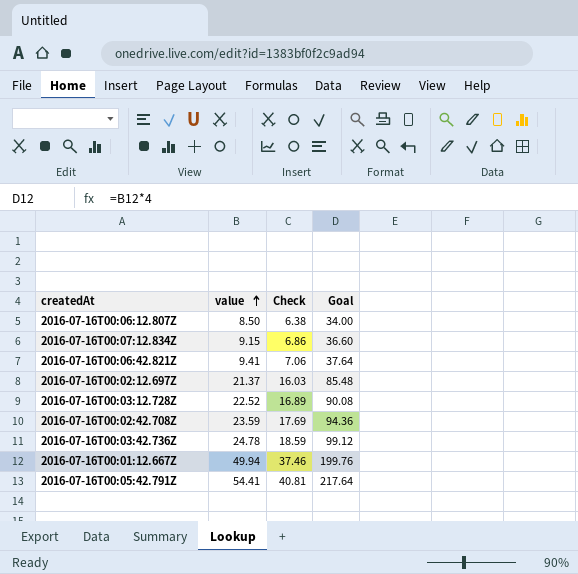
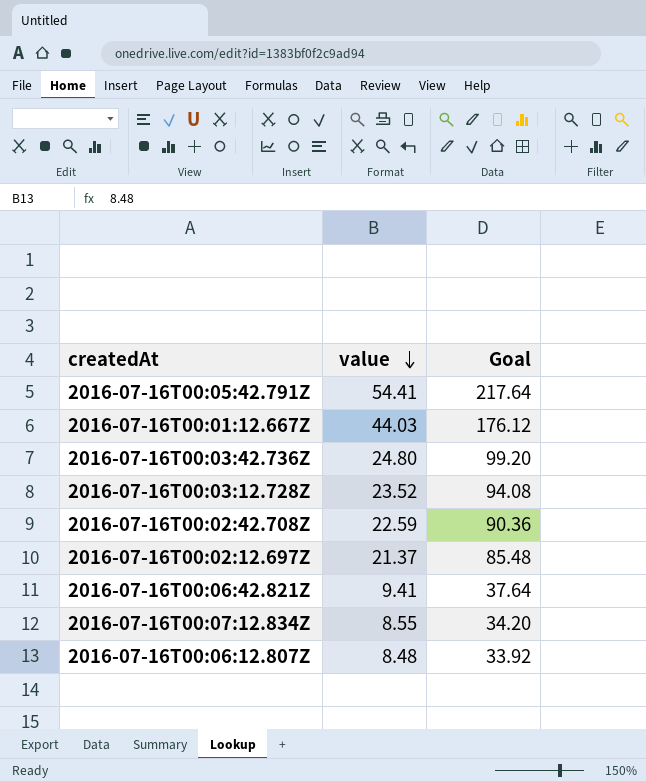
row order: value ascending -> value descending
column Check | formula: [value] * 0.75 -> none
2016-07-16T00:01:12.667Z | value: 49.94 -> 44.03
2016-07-16T00:01:12.667Z | Goal: 199.76 -> 176.12
2016-07-16T00:03:42.736Z | value: 24.78 -> 24.80
2016-07-16T00:03:42.736Z | Goal: 99.12 -> 99.20
2016-07-16T00:03:12.728Z | value: 22.52 -> 23.52
2016-07-16T00:03:12.728Z | Goal: 90.08 -> 94.08
2016-07-16T00:02:42.708Z | value: 23.59 -> 22.59
2016-07-16T00:02:42.708Z | Goal: 94.36 -> 90.36
2016-07-16T00:07:12.834Z | value: 9.15 -> 8.55
2016-07-16T00:07:12.834Z | Goal: 36.60 -> 34.20
2016-07-16T00:06:12.807Z | value: 8.50 -> 8.48
2016-07-16T00:06:12.807Z | Goal: 34.00 -> 33.92

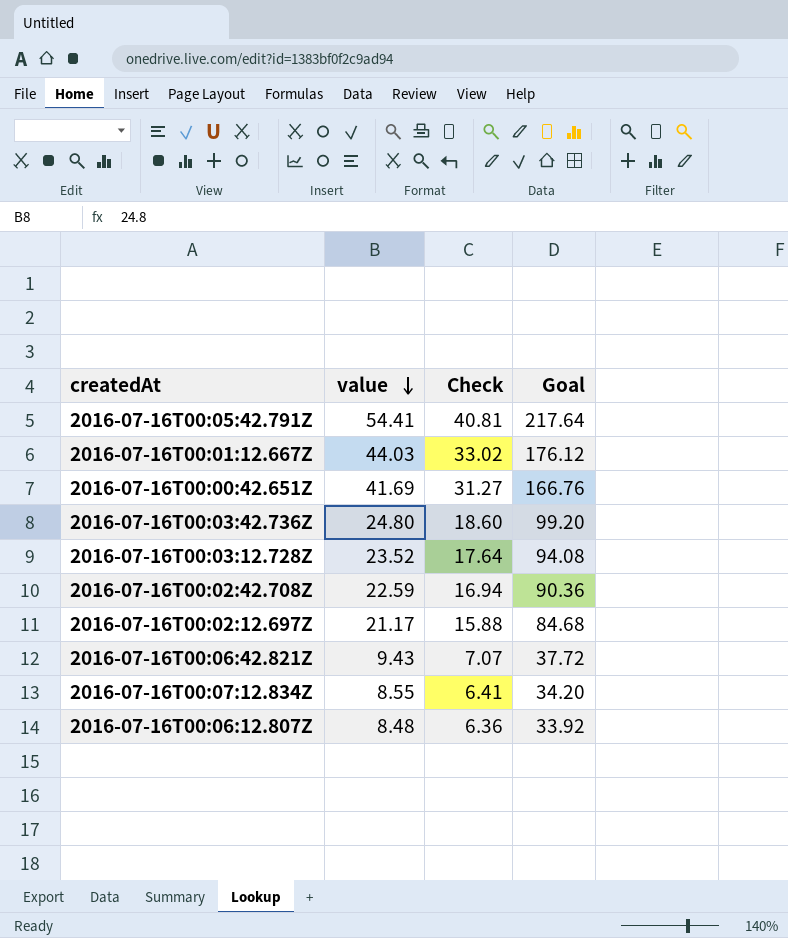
column Check | formula: none -> [value] * 0.75
row 2016-07-16T00:00:42.651Z: none -> 41.69 | 31.27 | 166.76
2016-07-16T00:02:12.697Z | value: 21.37 -> 21.17
2016-07-16T00:02:12.697Z | Goal: 85.48 -> 84.68
2016-07-16T00:06:42.821Z | value: 9.41 -> 9.43
2016-07-16T00:06:42.821Z | Goal: 37.64 -> 37.72

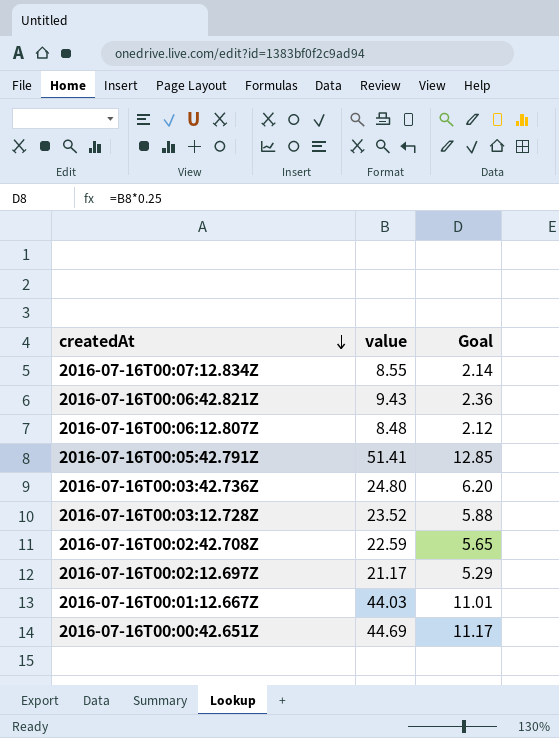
row order: value descending -> createdAt descending
column Check | formula: [value] * 0.75 -> none
column Goal | formula: [value] * 4 -> [value] * 0.25
2016-07-16T00:05:42.791Z | value: 54.41 -> 51.41
2016-07-16T00:00:42.651Z | value: 41.69 -> 44.69

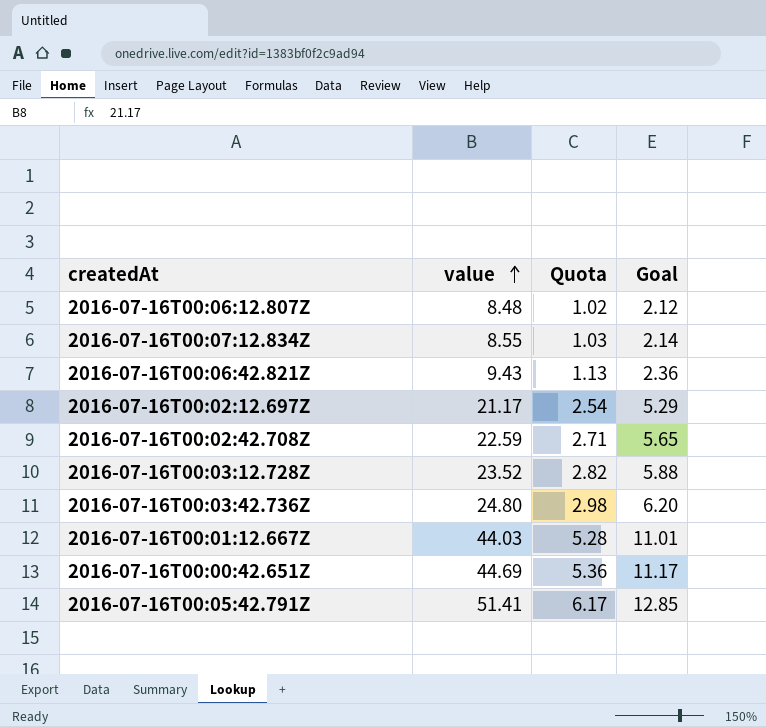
row order: createdAt descending -> value ascending
column Quota | formula: none -> [value] * 0.12

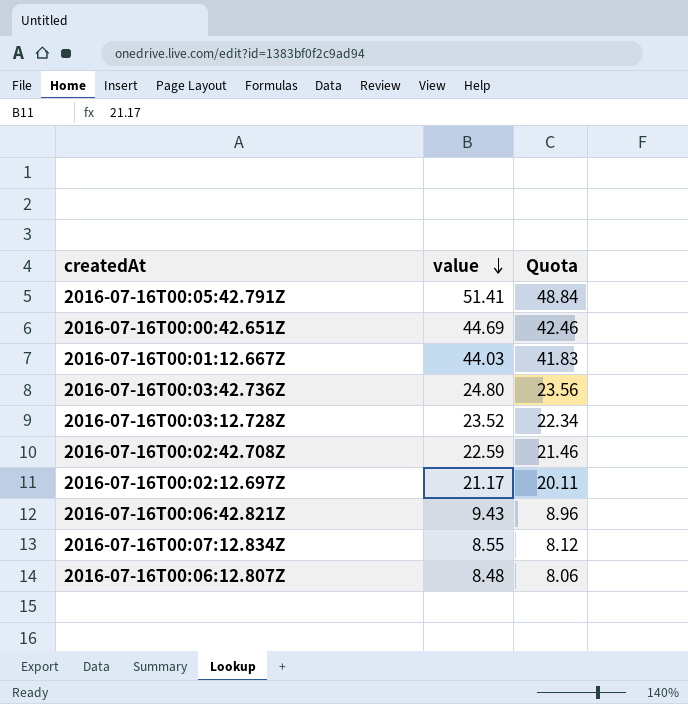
row order: value ascending -> value descending
column Goal | formula: [value] * 0.25 -> none
column Quota | formula: [value] * 0.12 -> [value] * 0.95

